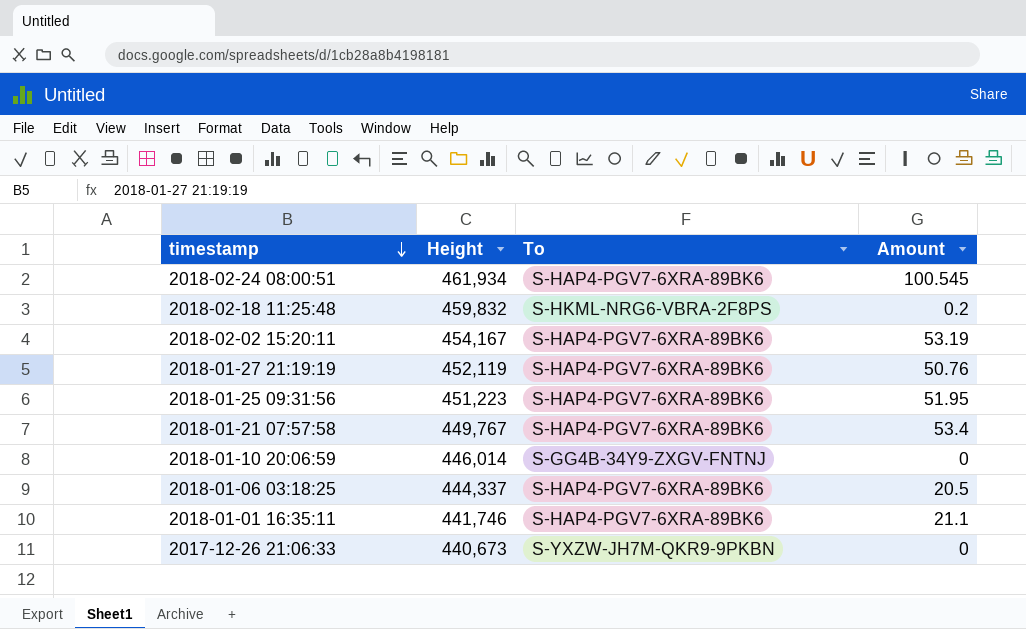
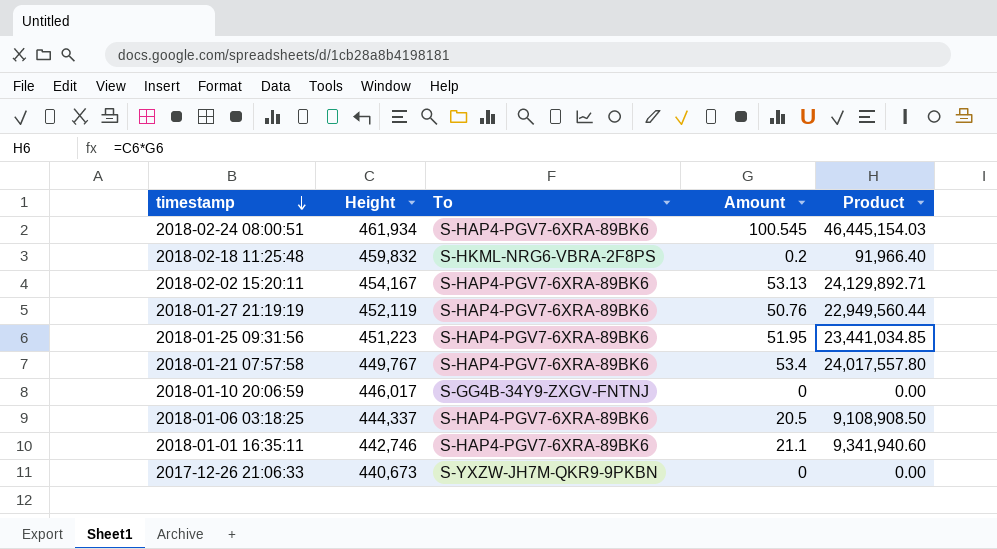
column Product | formula: none -> [Height] * [Amount]
2018-02-02 15:20:11 | Amount: 53.19 -> 53.13
2018-01-10 20:06:59 | Height: 446,014 -> 446,017
2018-01-01 16:35:11 | Height: 441,746 -> 442,746

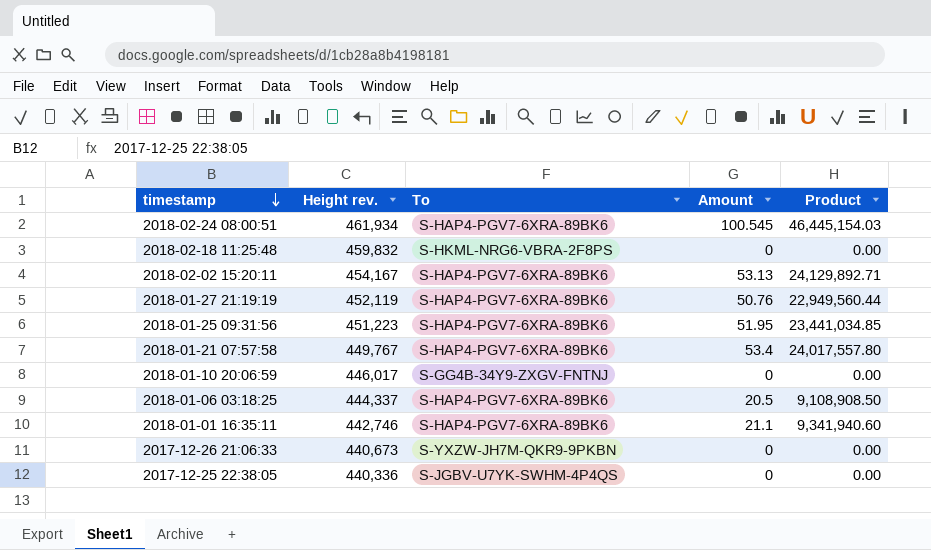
column name: Height -> Height rev.
2018-02-18 11:25:48 | Amount: 0.2 -> 0
2018-02-18 11:25:48 | Product: 91,966.40 -> 0.00
row 2017-12-25 22:38:05: none -> 440,336 | S-JGBV-U7YK-SWHM-4P4QS | 0 | 0.00

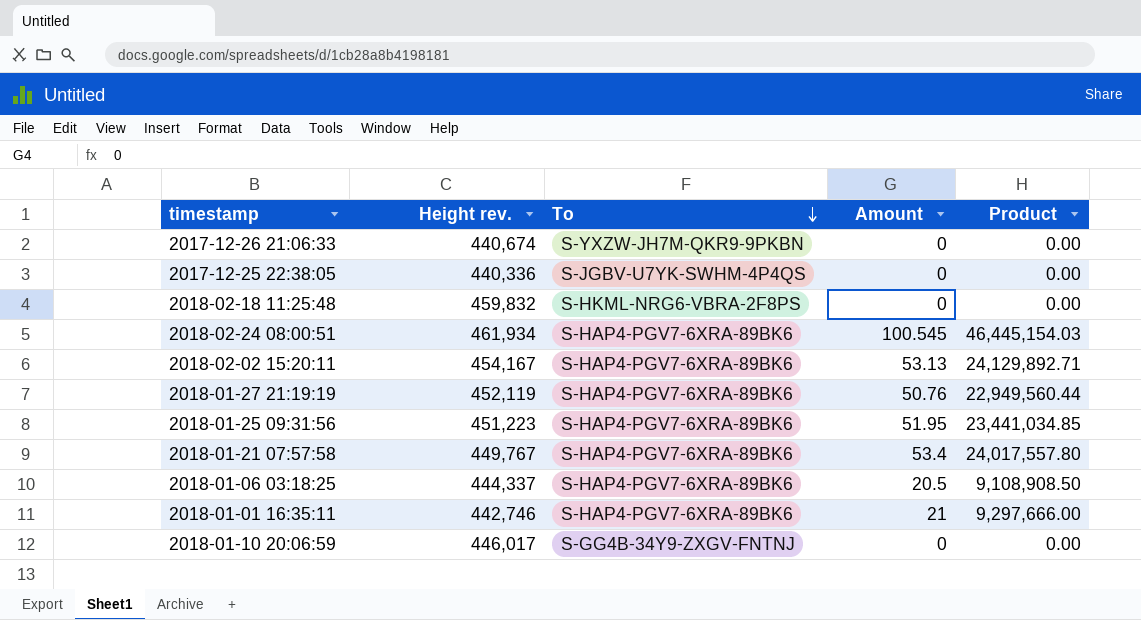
row order: timestamp descending -> To descending
2017-12-26 21:06:33 | Height rev.: 440,673 -> 440,674
2018-01-01 16:35:11 | Amount: 21.1 -> 21
2018-01-01 16:35:11 | Product: 9,341,940.60 -> 9,297,666.00

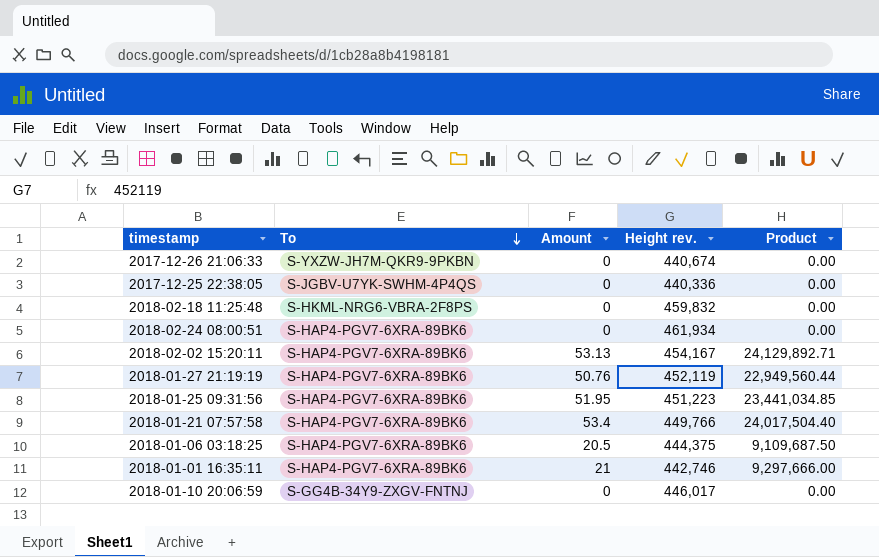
column Height rev. | position: 2 -> 4
2018-02-24 08:00:51 | Amount: 100.545 -> 0
2018-02-24 08:00:51 | Product: 46,445,154.03 -> 0.00
2018-01-21 07:57:58 | Height rev.: 449,767 -> 449,766
2018-01-21 07:57:58 | Product: 24,017,557.80 -> 24,017,504.40
2018-01-06 03:18:25 | Height rev.: 444,337 -> 444,375
2018-01-06 03:18:25 | Product: 9,108,908.50 -> 9,109,687.50

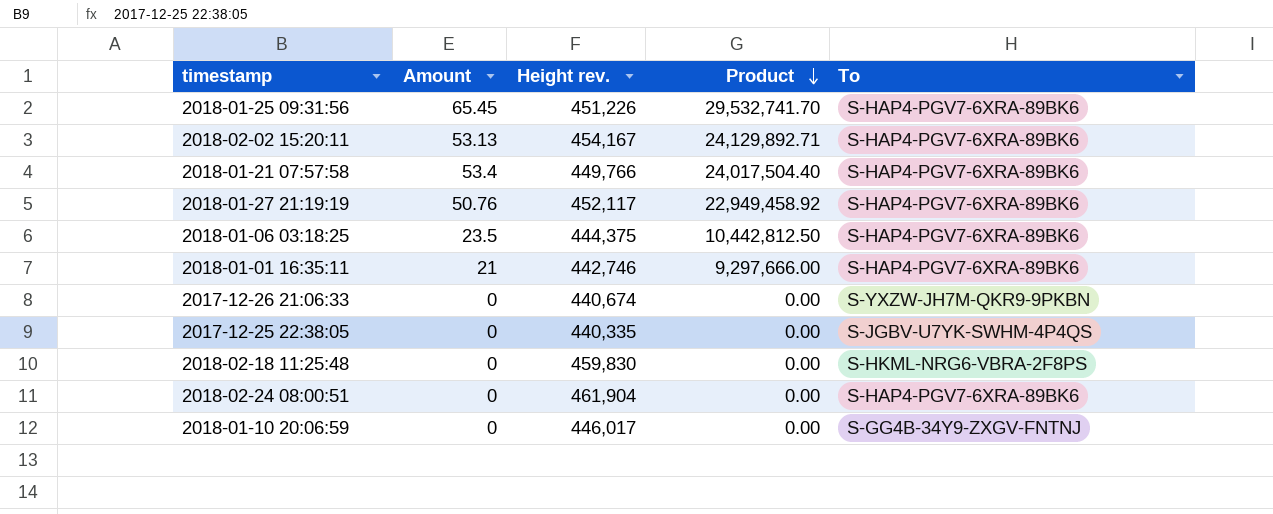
row order: To descending -> Product descending
column To | position: 2 -> 5
2018-01-25 09:31:56 | Amount: 51.95 -> 65.45
2018-01-25 09:31:56 | Height rev.: 451,223 -> 451,226
2018-01-25 09:31:56 | Product: 23,441,034.85 -> 29,532,741.70
2018-01-27 21:19:19 | Height rev.: 452,119 -> 452,117
2018-01-27 21:19:19 | Product: 22,949,560.44 -> 22,949,458.92
2018-01-06 03:18:25 | Amount: 20.5 -> 23.5
2018-01-06 03:18:25 | Product: 9,109,687.50 -> 10,442,812.50
2017-12-25 22:38:05 | Height rev.: 440,336 -> 440,335
2018-02-18 11:25:48 | Height rev.: 459,832 -> 459,830
2018-02-24 08:00:51 | Height rev.: 461,934 -> 461,904

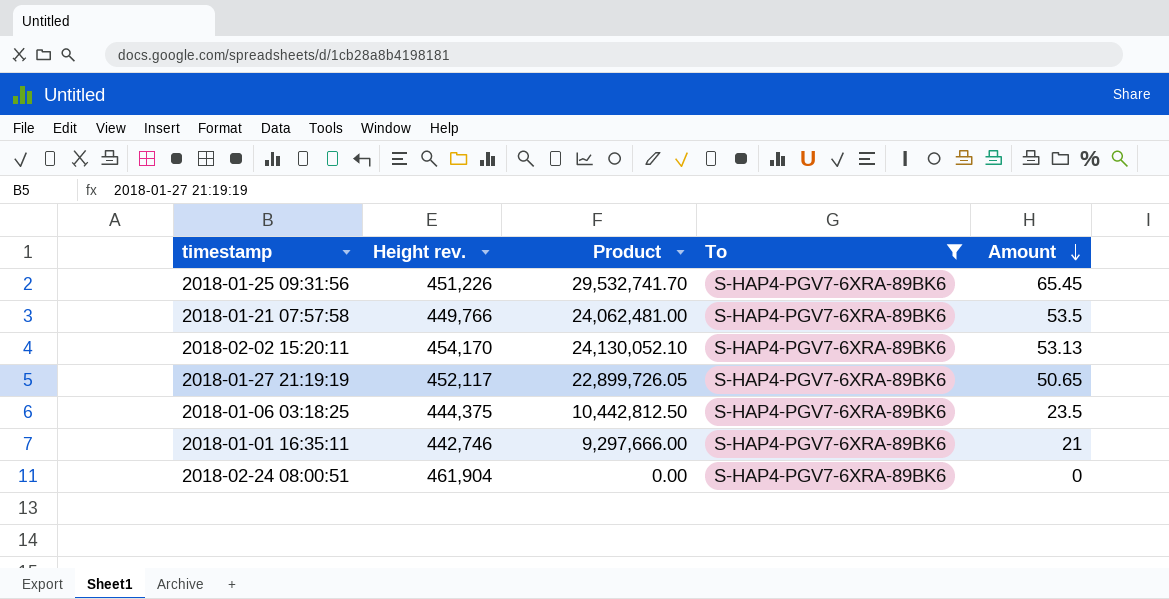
filter: none -> To = S-HAP4-PGV7-6XRA-89BK6
row order: Product descending -> Amount descending
column Amount | position: 2 -> 5
2018-01-21 07:57:58 | Product: 24,017,504.40 -> 24,062,481.00
2018-01-21 07:57:58 | Amount: 53.4 -> 53.5
2018-02-02 15:20:11 | Height rev.: 454,167 -> 454,170
2018-02-02 15:20:11 | Product: 24,129,892.71 -> 24,130,052.10
2018-01-27 21:19:19 | Product: 22,949,458.92 -> 22,899,726.05
2018-01-27 21:19:19 | Amount: 50.76 -> 50.65

